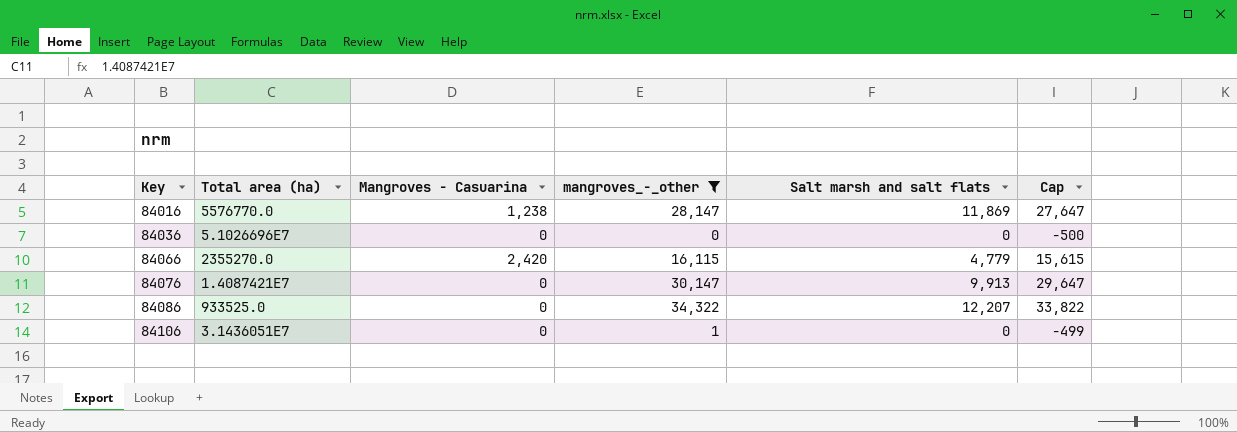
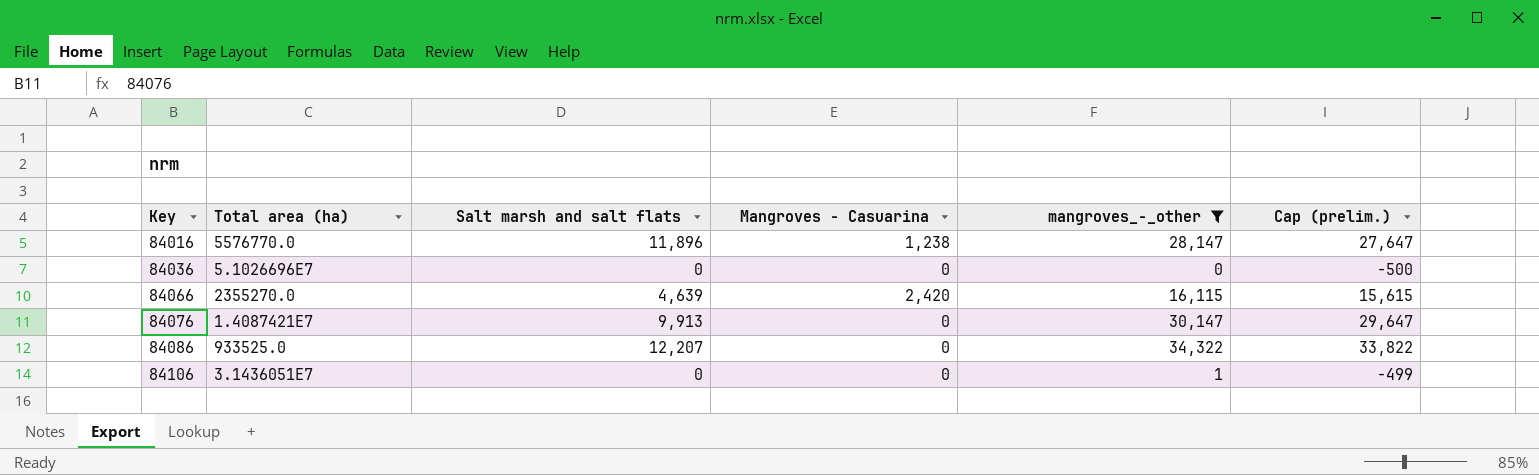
column Salt marsh and salt flats | position: 5 -> 3
column name: Cap -> Cap (prelim.)
84016 | Salt marsh and salt flats: 11,869 -> 11,896
84066 | Salt marsh and salt flats: 4,779 -> 4,639

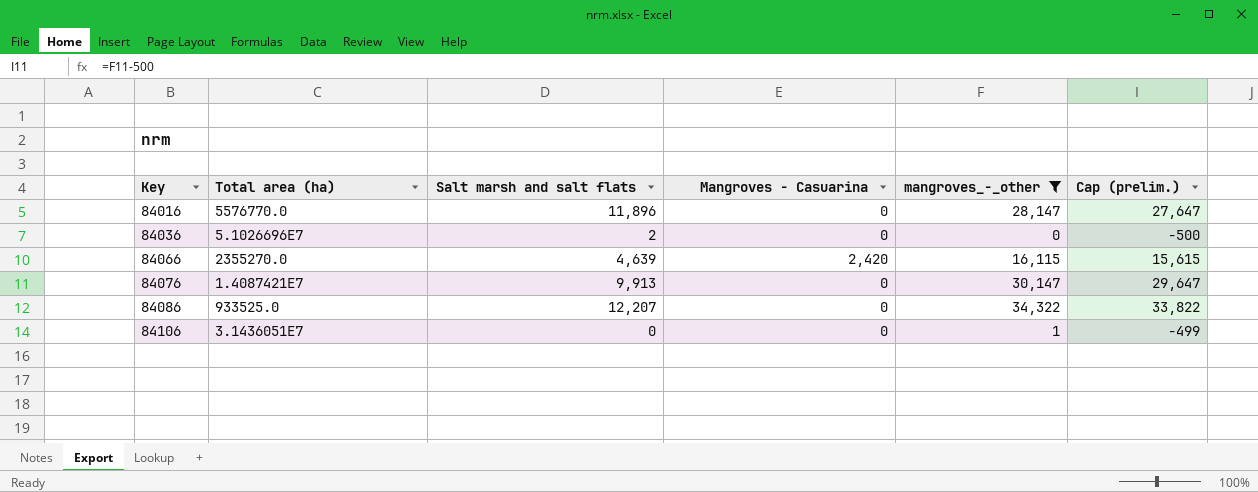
84016 | Mangroves - Casuarina: 1,238 -> 0
84036 | Salt marsh and salt flats: 0 -> 2

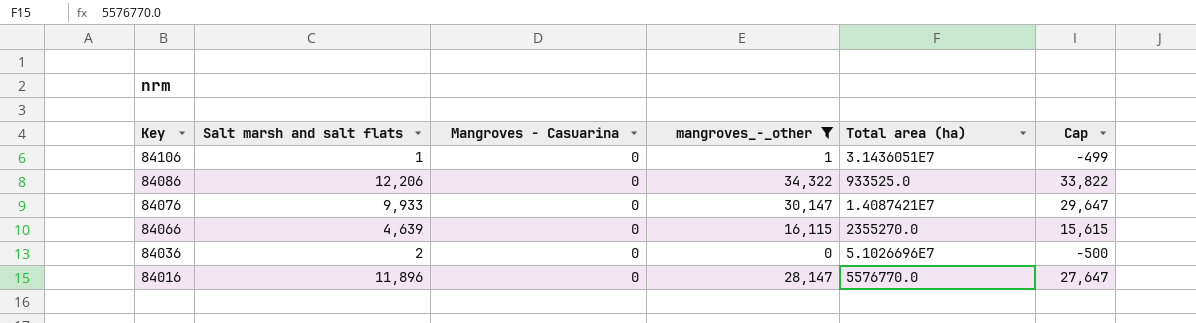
row order: Key ascending -> Key descending
column Total area (ha) | position: 2 -> 5
column name: Cap (prelim.) -> Cap
84106 | Salt marsh and salt flats: 0 -> 1
84086 | Salt marsh and salt flats: 12,207 -> 12,206
84076 | Salt marsh and salt flats: 9,913 -> 9,933
84066 | Mangroves - Casuarina: 2,420 -> 0

